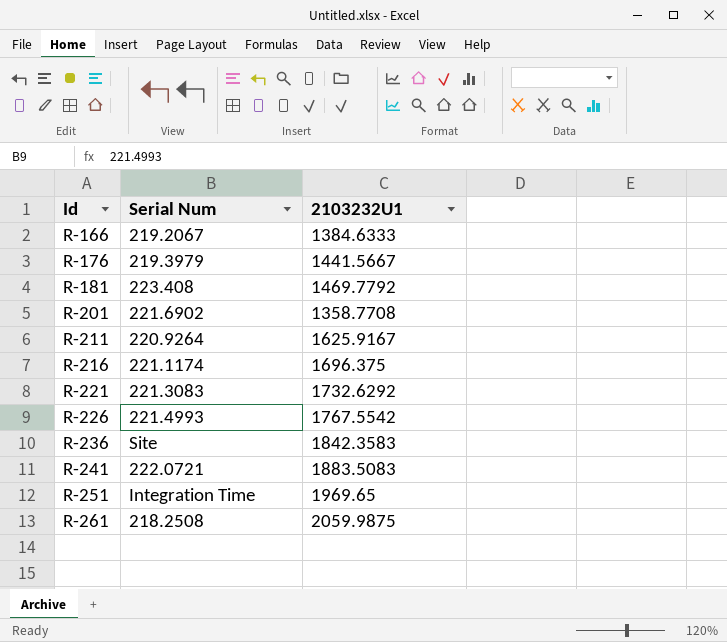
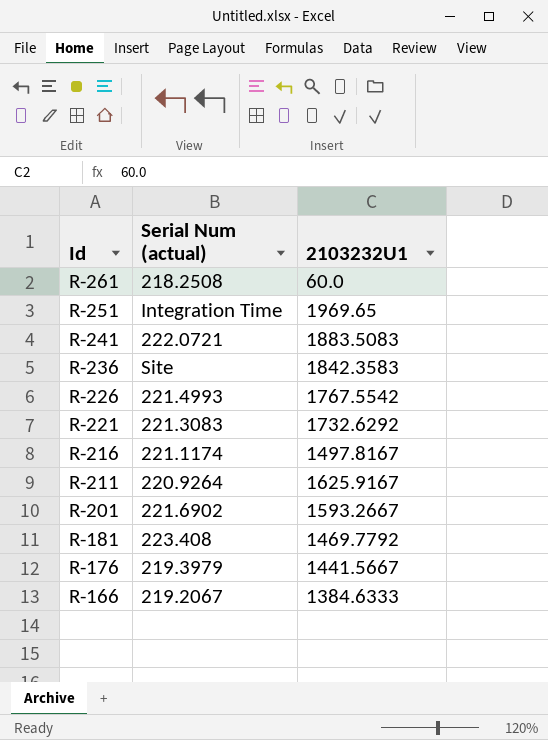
row order: Id ascending -> Id descending
column name: Serial Num -> Serial Num (actual)
R-261 | 2103232U1: 2059.9875 -> 60.0
R-216 | 2103232U1: 1696.375 -> 1497.8167
R-201 | 2103232U1: 1358.7708 -> 1593.2667

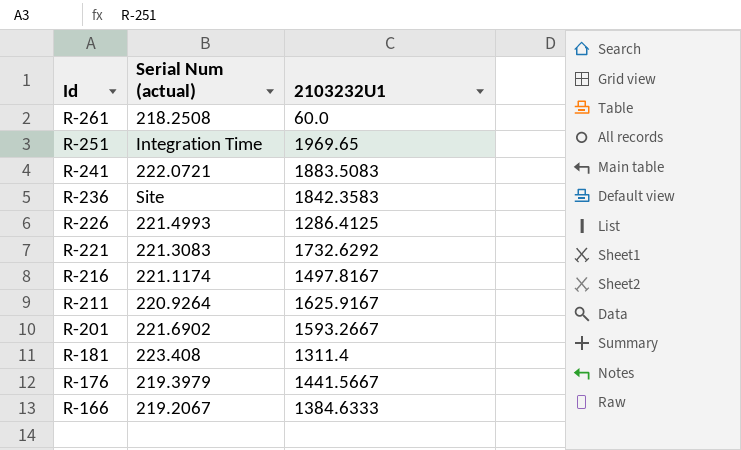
R-226 | 2103232U1: 1767.5542 -> 1286.4125
R-181 | 2103232U1: 1469.7792 -> 1311.4

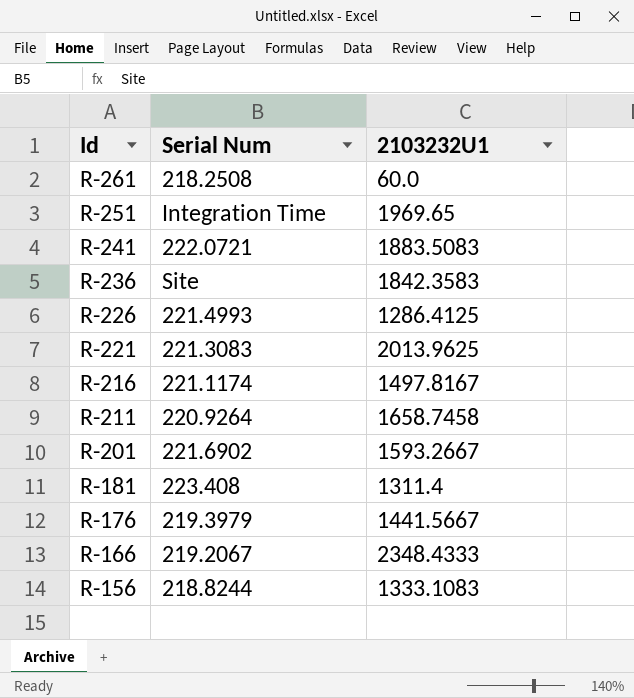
column name: Serial Num (actual) -> Serial Num
R-221 | 2103232U1: 1732.6292 -> 2013.9625
R-211 | 2103232U1: 1625.9167 -> 1658.7458
R-166 | 2103232U1: 1384.6333 -> 2348.4333
row R-156: none -> 218.8244 | 1333.1083

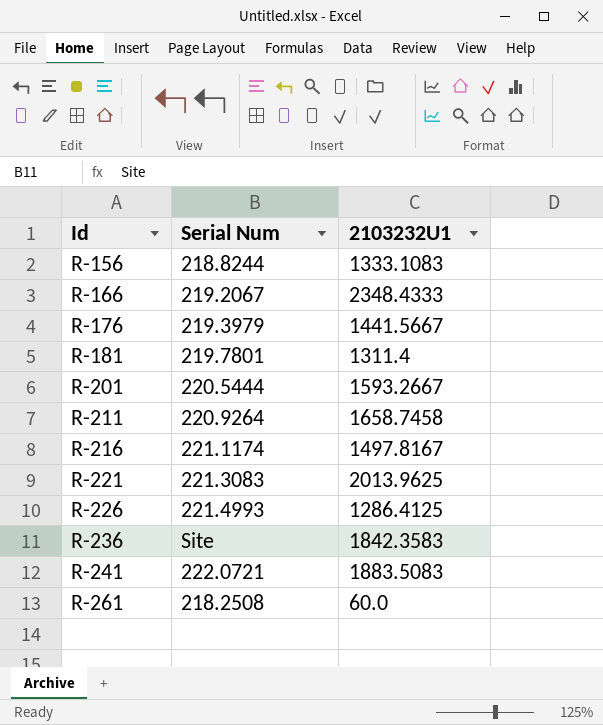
row order: Id descending -> Id ascending
row R-251: Integration Time | 1969.65 -> none
R-181 | Serial Num: 223.408 -> 219.7801
R-201 | Serial Num: 221.6902 -> 220.5444

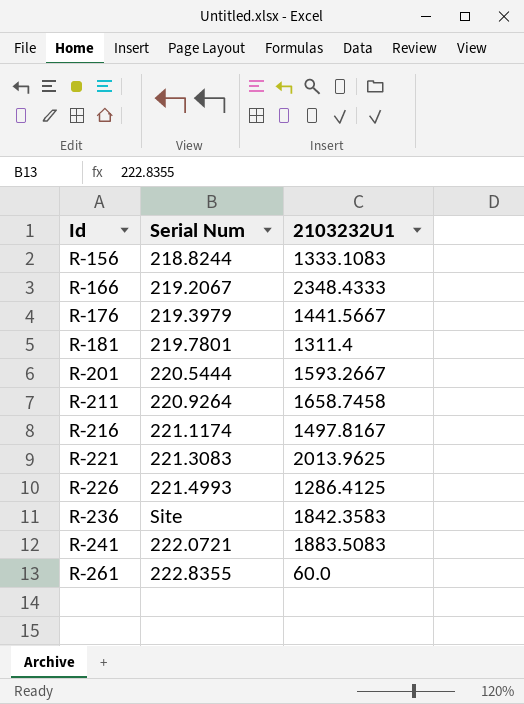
R-261 | Serial Num: 218.2508 -> 222.8355

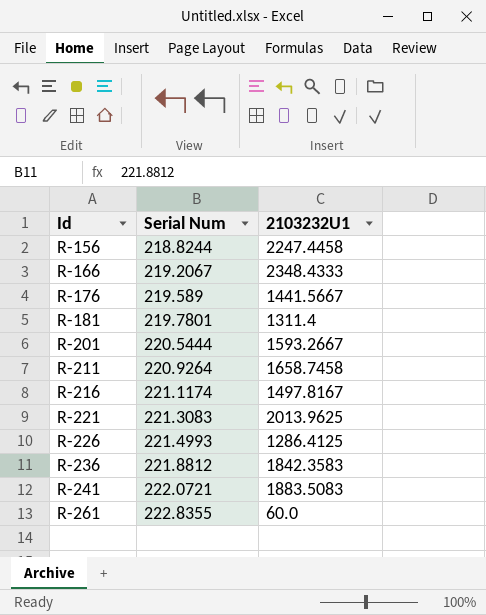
R-156 | 2103232U1: 1333.1083 -> 2247.4458
R-176 | Serial Num: 219.3979 -> 219.589
R-236 | Serial Num: Site -> 221.8812

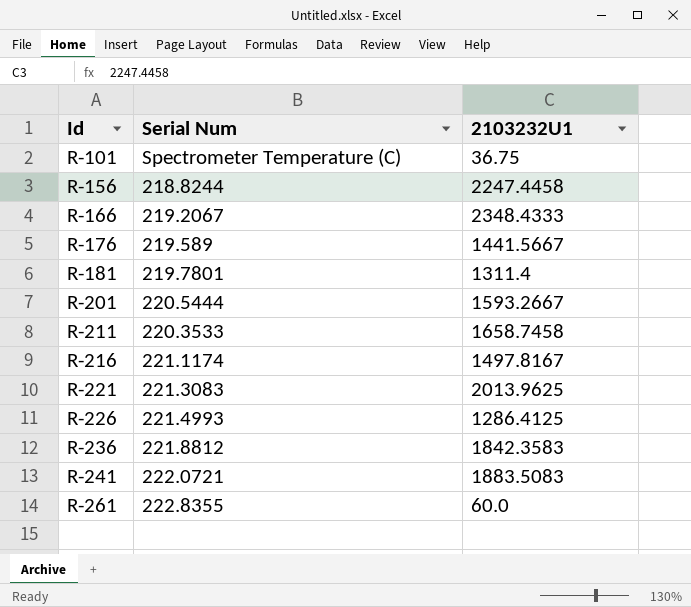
row R-101: none -> Spectrometer Temperature (C) | 36.75
R-211 | Serial Num: 220.9264 -> 220.3533

